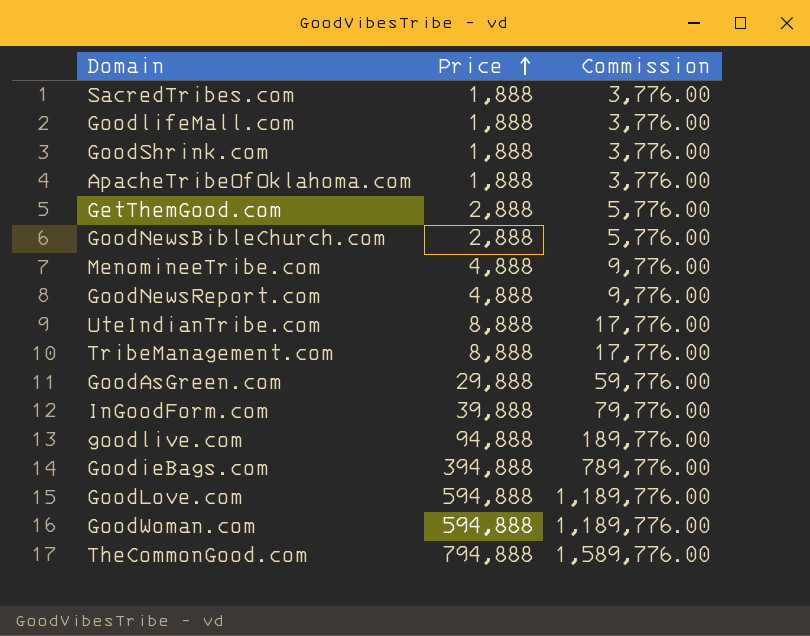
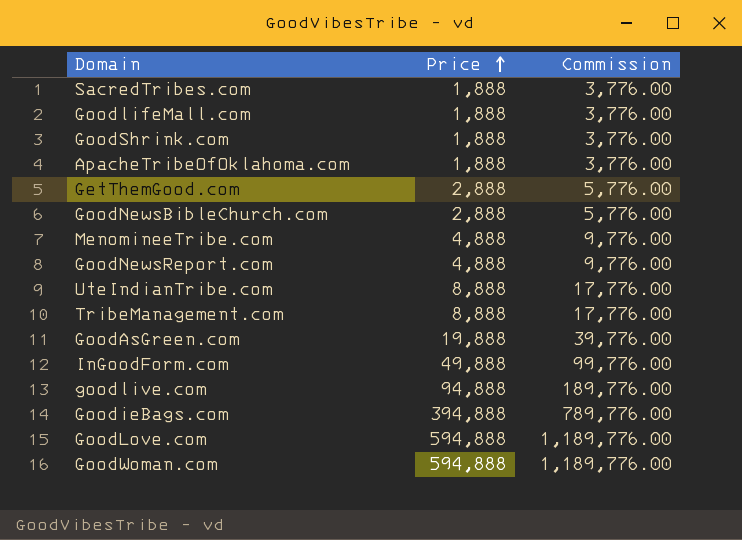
row TheCommonGood.com: 794,888 | 1,589,776.00 -> none
GoodAsGreen.com | Price: 29,888 -> 19,888
GoodAsGreen.com | Commission: 59,776.00 -> 39,776.00
InGoodForm.com | Price: 39,888 -> 49,888
InGoodForm.com | Commission: 79,776.00 -> 99,776.00

